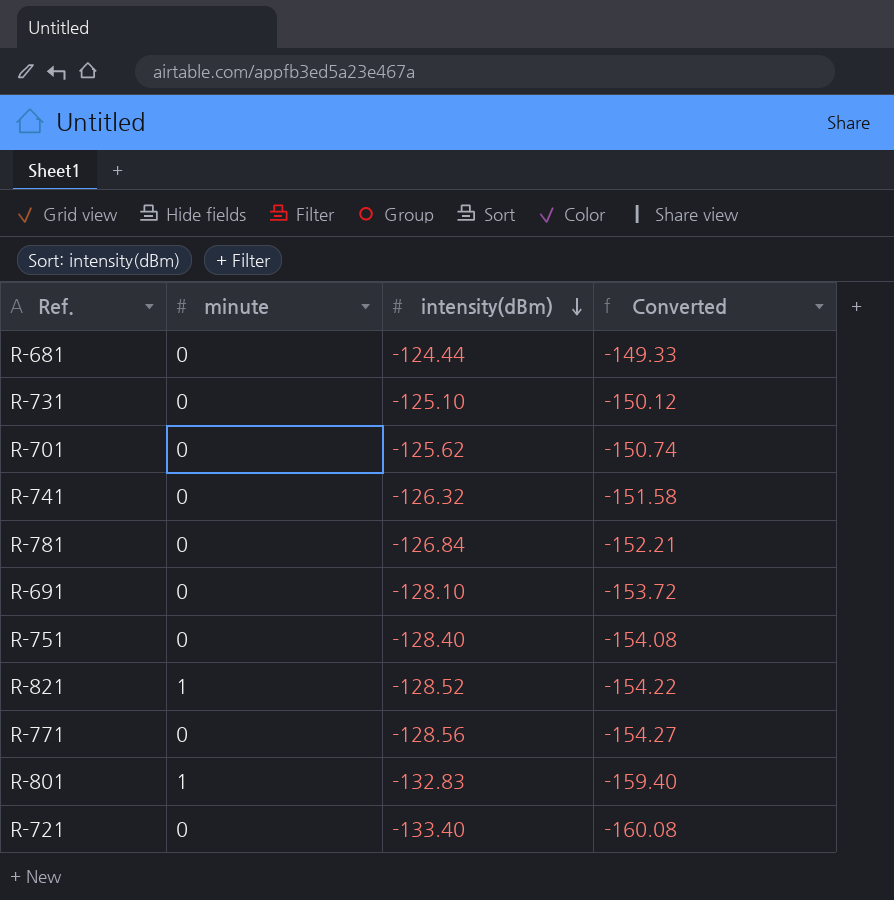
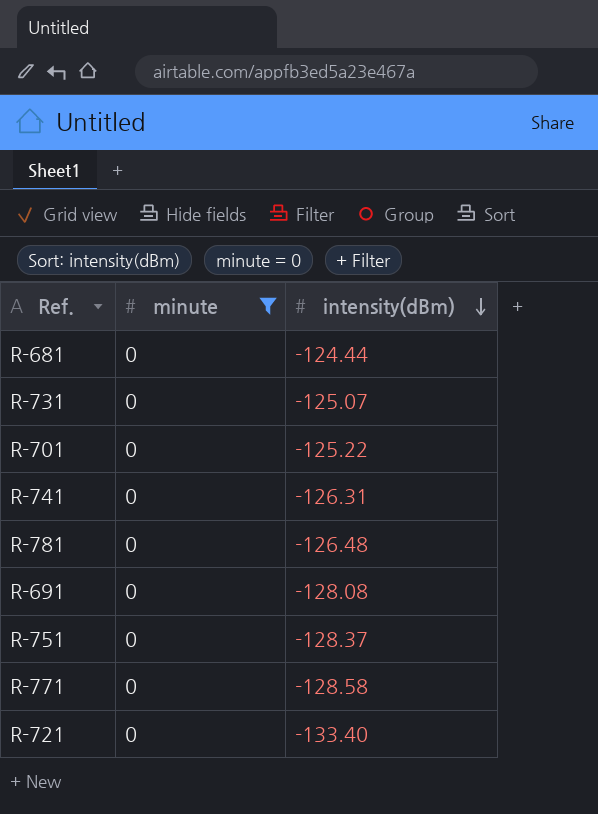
filter: none -> minute = 0
column Converted | formula: [intensity(dBm)] * 1.2 -> none
R-731 | intensity(dBm): -125.10 -> -125.07
R-701 | intensity(dBm): -125.62 -> -125.22
R-741 | intensity(dBm): -126.32 -> -126.31
R-781 | intensity(dBm): -126.84 -> -126.48
R-691 | intensity(dBm): -128.10 -> -128.08
R-751 | intensity(dBm): -128.40 -> -128.37
R-771 | intensity(dBm): -128.56 -> -128.58

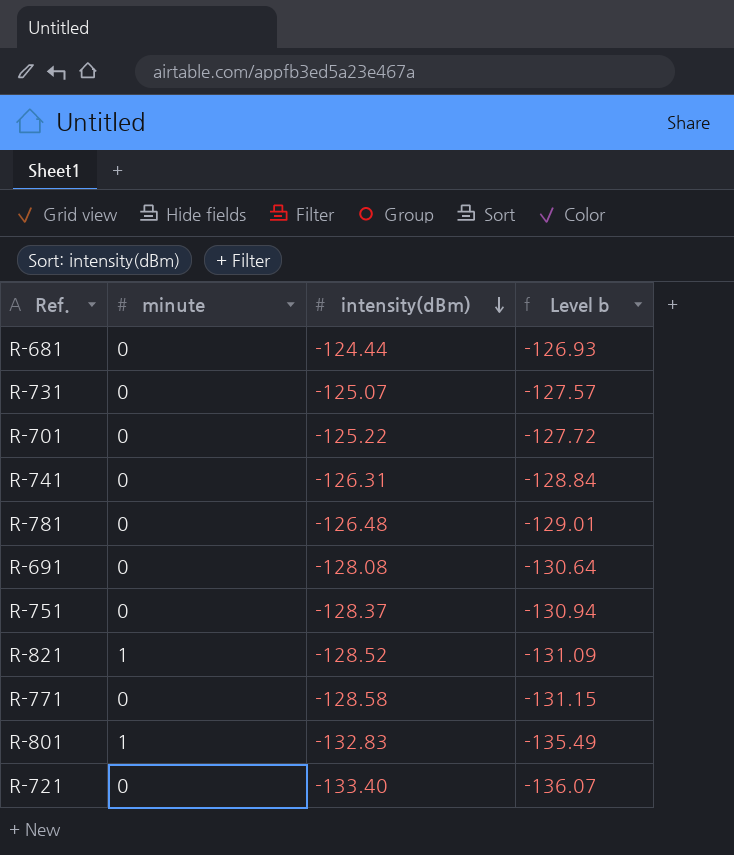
filter: minute = 0 -> none
column Level b | formula: none -> [intensity(dBm)] * 1.02

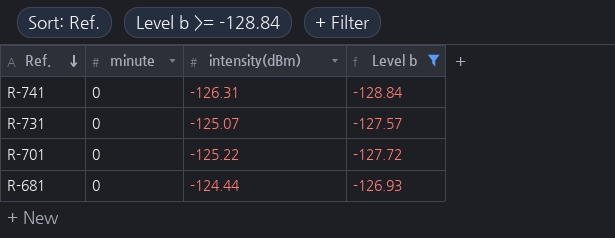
filter: none -> Level b >= -128.84
row order: intensity(dBm) descending -> Ref. descending

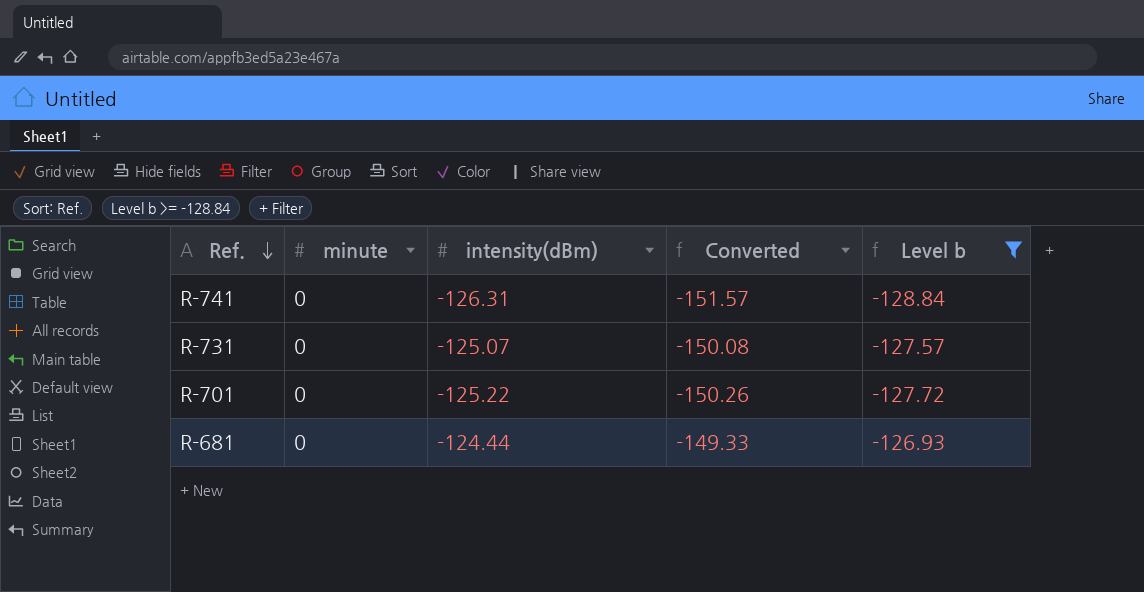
column Converted | formula: none -> [intensity(dBm)] * 1.2

